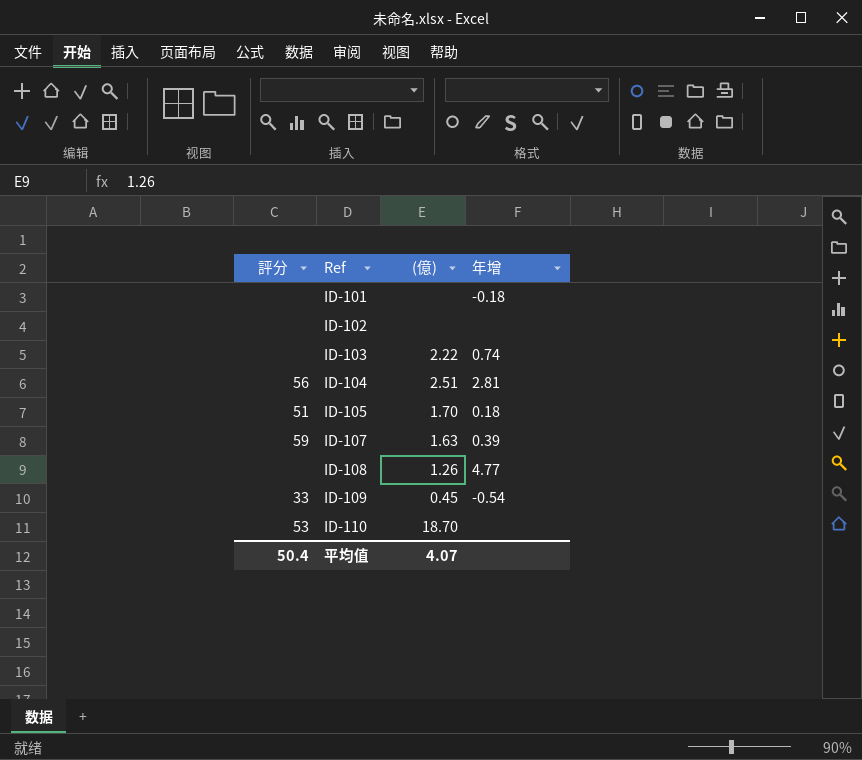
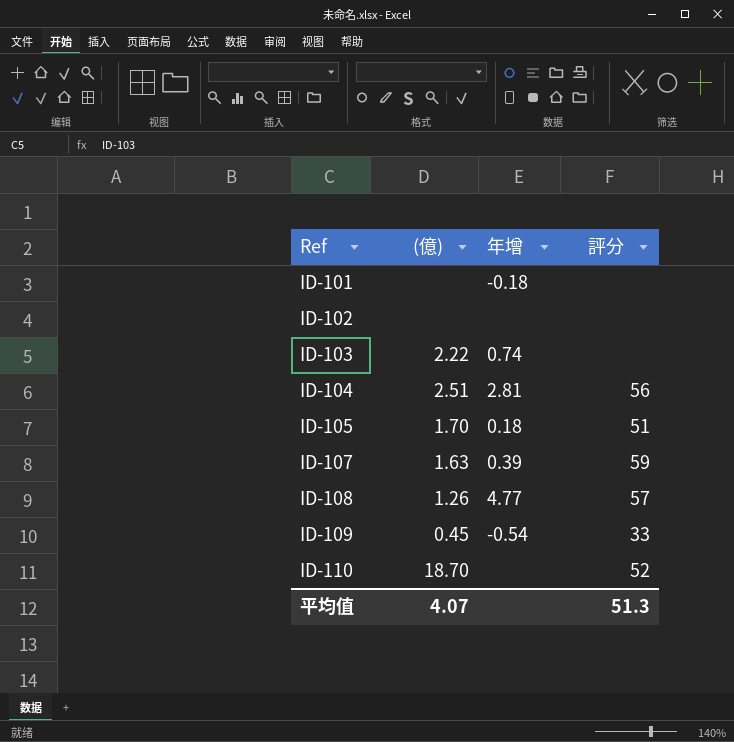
column 評分 | position: 1 -> 4
ID-108 | 評分: none -> 57
ID-110 | 評分: 53 -> 52
平均值 | 評分: 50.4 -> 51.3

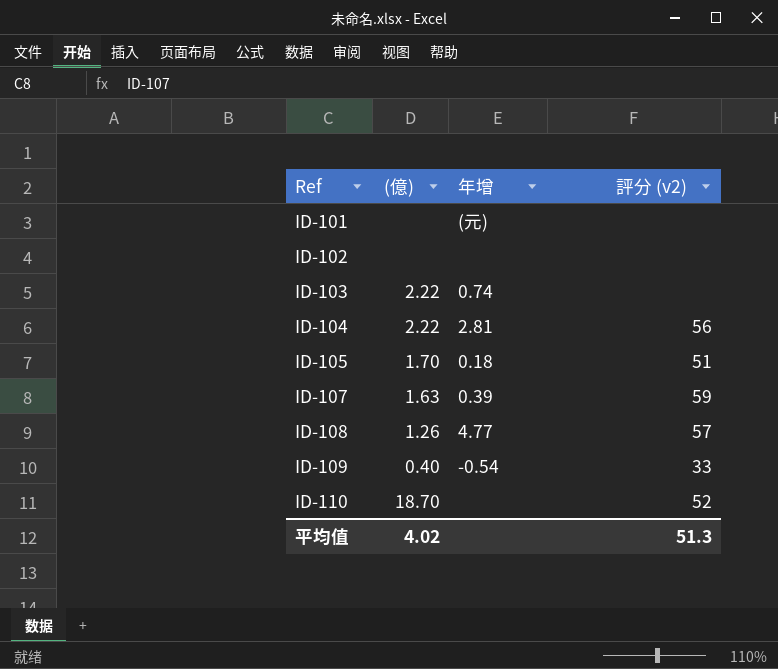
column name: 評分 -> 評分 (v2)
ID-101 | 年增: -0.18 -> (元)
ID-104 | (億): 2.51 -> 2.22
ID-109 | (億): 0.45 -> 0.40
平均值 | (億): 4.07 -> 4.02

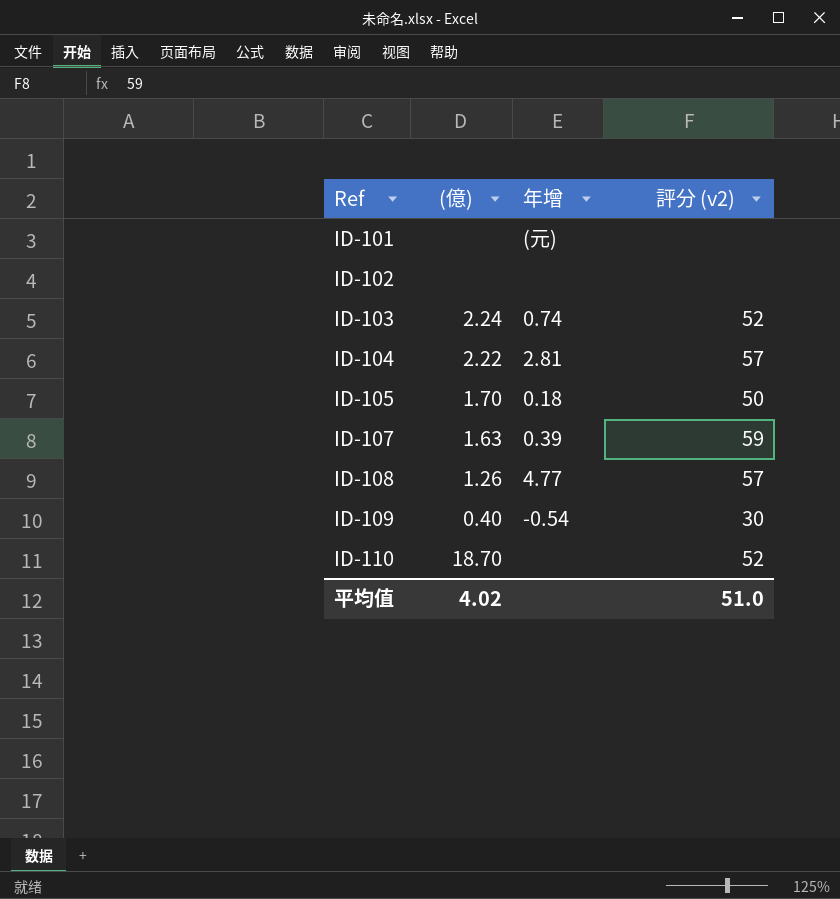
ID-103 | (億): 2.22 -> 2.24
ID-103 | 評分 (v2): none -> 52
ID-104 | 評分 (v2): 56 -> 57
ID-105 | 評分 (v2): 51 -> 50
ID-109 | 評分 (v2): 33 -> 30
平均值 | 評分 (v2): 51.3 -> 51.0

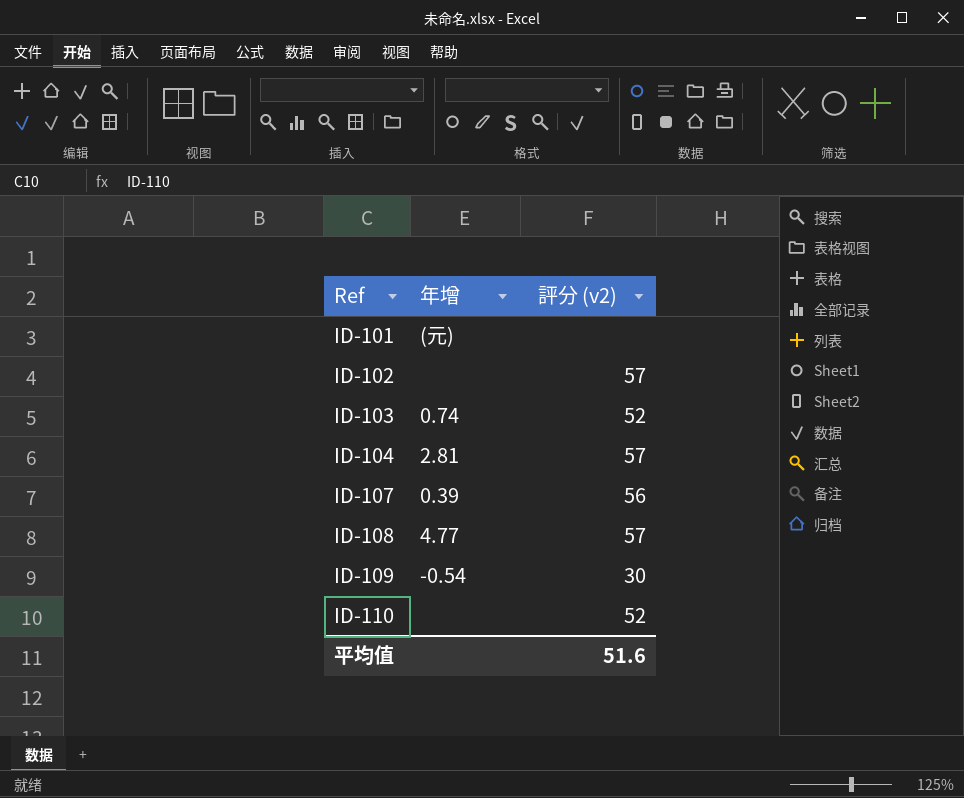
column (億) | position: 2 -> none
row ID-105: 1.70 | 0.18 | 50 -> none
ID-102 | 評分 (v2): none -> 57
ID-107 | 評分 (v2): 59 -> 56
平均值 | 評分 (v2): 51.0 -> 51.6

